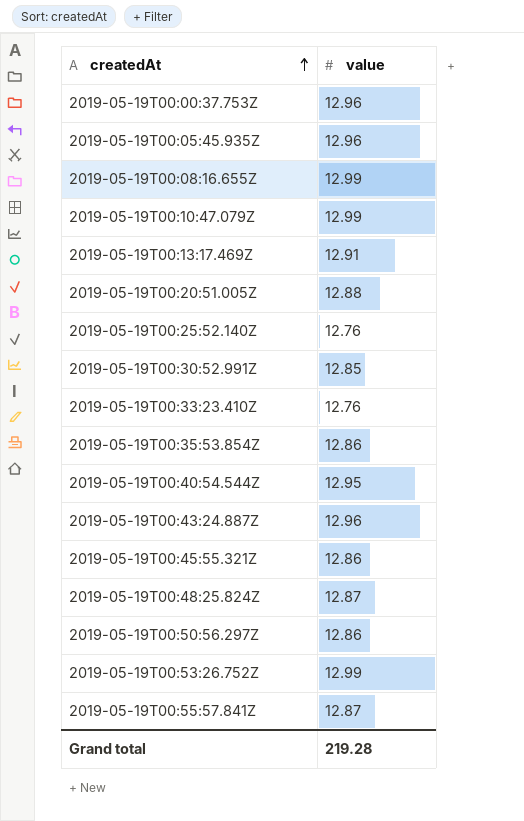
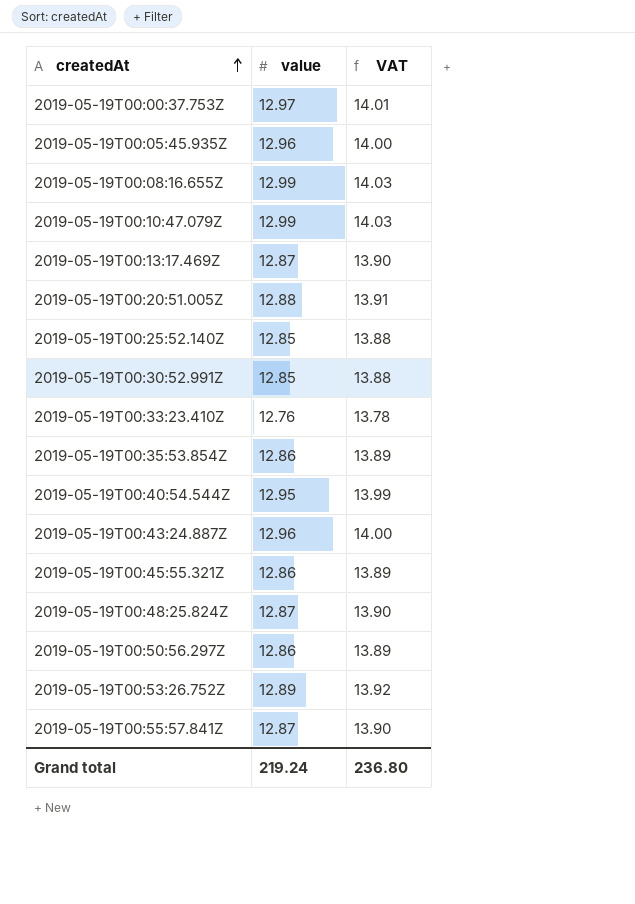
column VAT | formula: none -> [value] * 1.08
2019-05-19T00:00:37.753Z | value: 12.96 -> 12.97
2019-05-19T00:13:17.469Z | value: 12.91 -> 12.87
2019-05-19T00:25:52.140Z | value: 12.76 -> 12.85
2019-05-19T00:53:26.752Z | value: 12.99 -> 12.89
Grand total | value: 219.28 -> 219.24

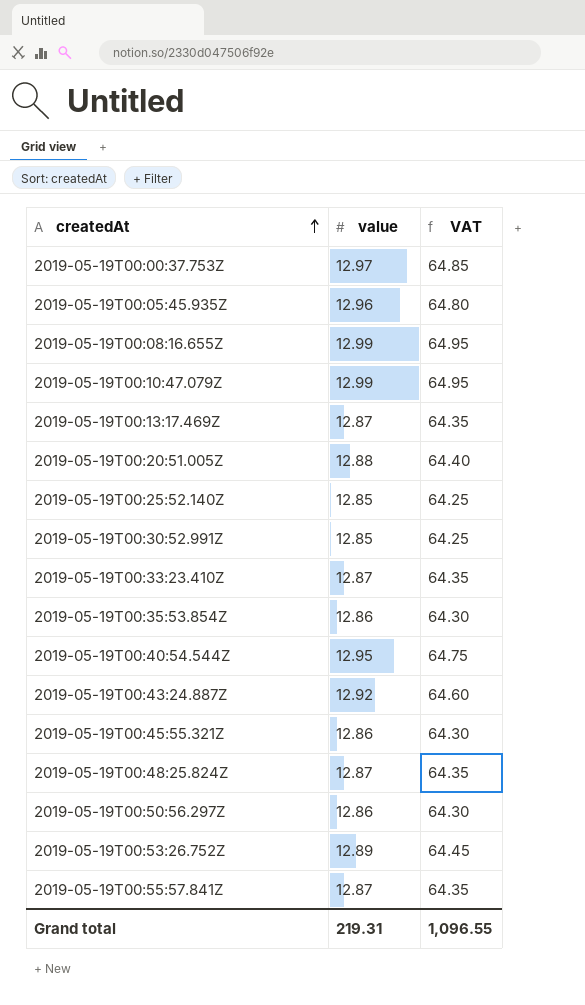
column VAT | formula: [value] * 1.08 -> [value] * 5
2019-05-19T00:33:23.410Z | value: 12.76 -> 12.87
2019-05-19T00:43:24.887Z | value: 12.96 -> 12.92
Grand total | value: 219.24 -> 219.31
Grand total | VAT: 236.80 -> 1,096.55

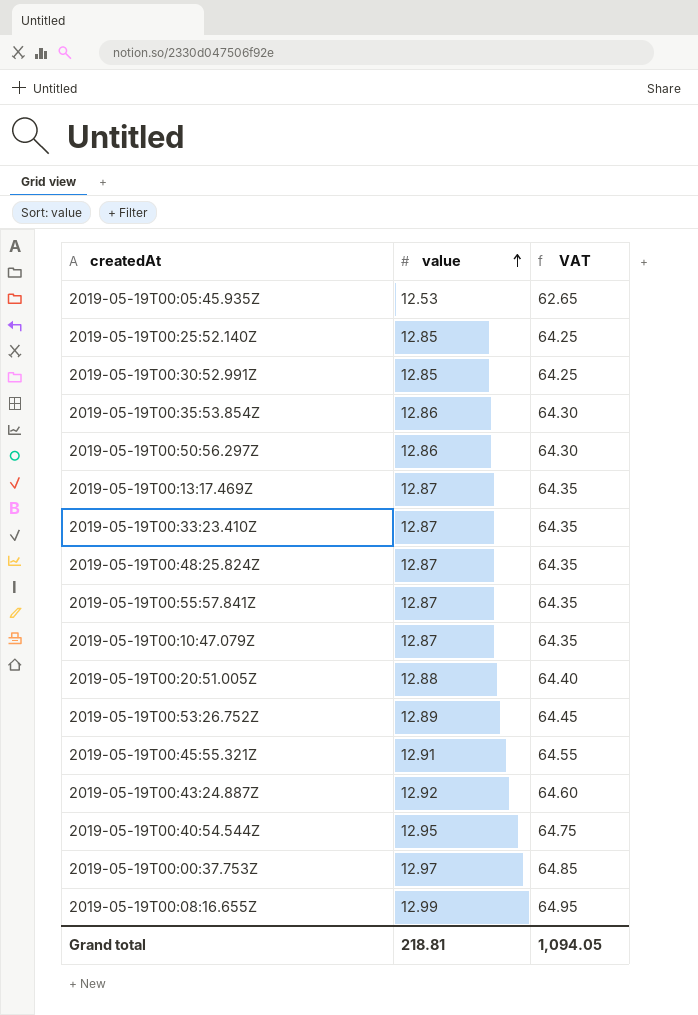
row order: createdAt ascending -> value ascending
2019-05-19T00:05:45.935Z | value: 12.96 -> 12.53
2019-05-19T00:05:45.935Z | VAT: 64.80 -> 62.65
2019-05-19T00:10:47.079Z | value: 12.99 -> 12.87
2019-05-19T00:10:47.079Z | VAT: 64.95 -> 64.35
2019-05-19T00:45:55.321Z | value: 12.86 -> 12.91
2019-05-19T00:45:55.321Z | VAT: 64.30 -> 64.55
Grand total | value: 219.31 -> 218.81
Grand total | VAT: 1,096.55 -> 1,094.05

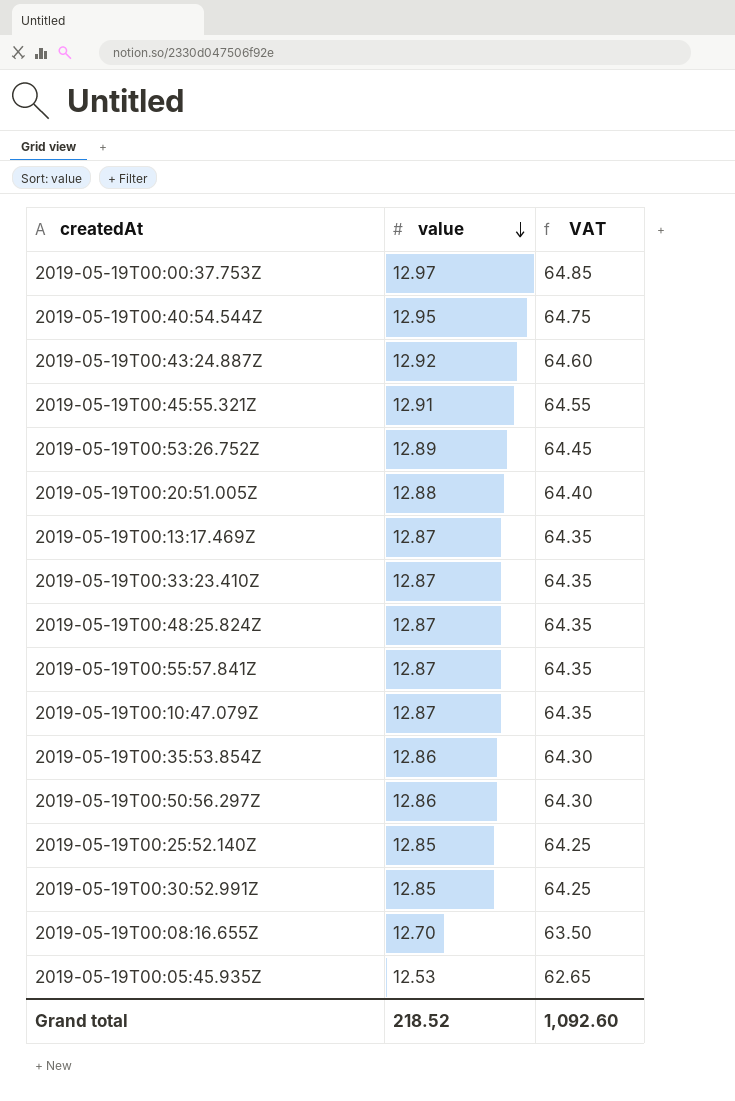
row order: value ascending -> value descending
2019-05-19T00:08:16.655Z | value: 12.99 -> 12.70
2019-05-19T00:08:16.655Z | VAT: 64.95 -> 63.50
Grand total | value: 218.81 -> 218.52
Grand total | VAT: 1,094.05 -> 1,092.60

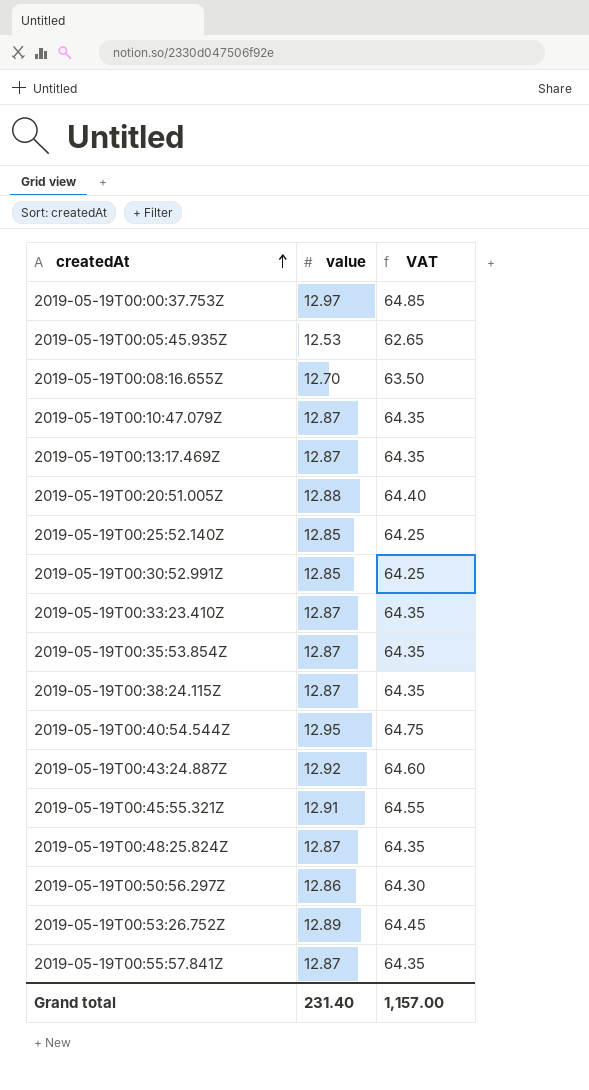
row order: value descending -> createdAt ascending
2019-05-19T00:35:53.854Z | value: 12.86 -> 12.87
2019-05-19T00:35:53.854Z | VAT: 64.30 -> 64.35
row 2019-05-19T00:38:24.115Z: none -> 12.87 | 64.35
Grand total | value: 218.52 -> 231.40
Grand total | VAT: 1,092.60 -> 1,157.00

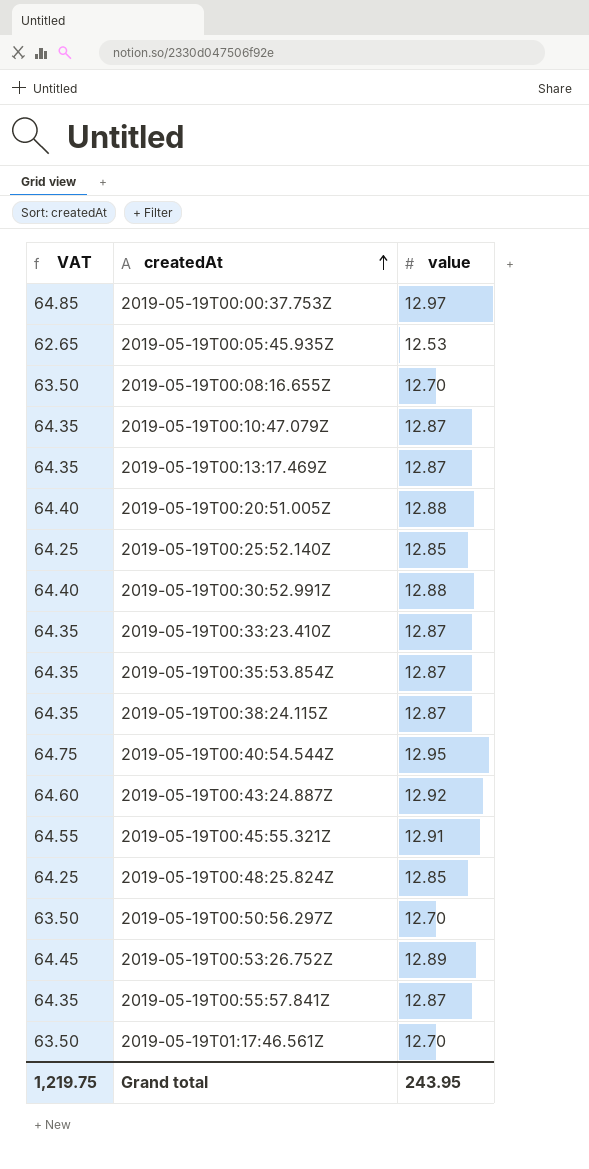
column VAT | position: 3 -> 1
2019-05-19T00:30:52.991Z | VAT: 64.25 -> 64.40
2019-05-19T00:30:52.991Z | value: 12.85 -> 12.88
2019-05-19T00:48:25.824Z | VAT: 64.35 -> 64.25
2019-05-19T00:48:25.824Z | value: 12.87 -> 12.85
2019-05-19T00:50:56.297Z | VAT: 64.30 -> 63.50
2019-05-19T00:50:56.297Z | value: 12.86 -> 12.70
row 2019-05-19T01:17:46.561Z: none -> 63.50 | 12.70
Grand total | VAT: 1,157.00 -> 1,219.75
Grand total | value: 231.40 -> 243.95

